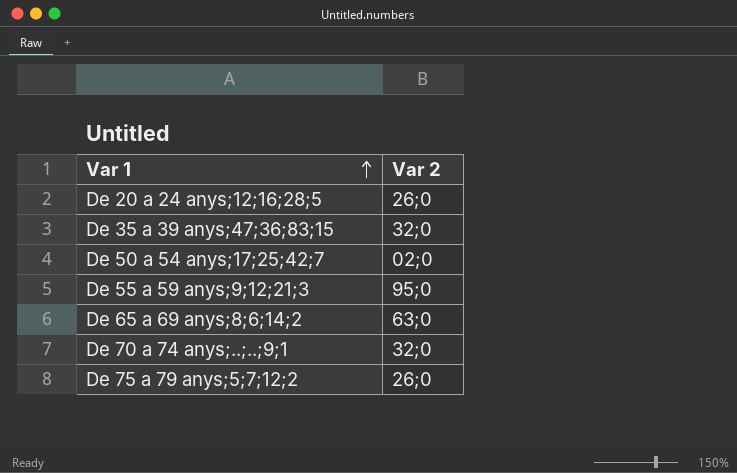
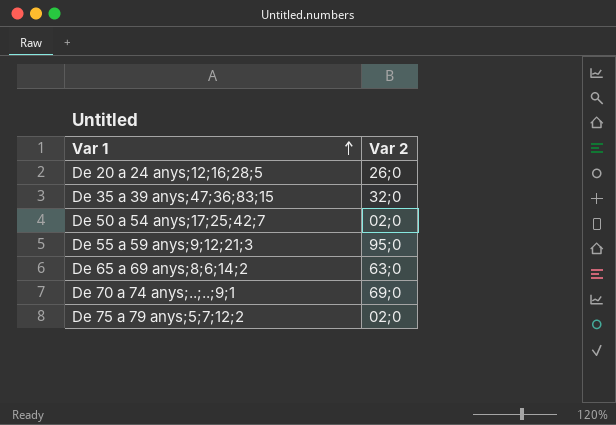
De 70 a 74 anys;..;..;9;1 | Var 2: 32;0 -> 69;0
De 75 a 79 anys;5;7;12;2 | Var 2: 26;0 -> 02;0

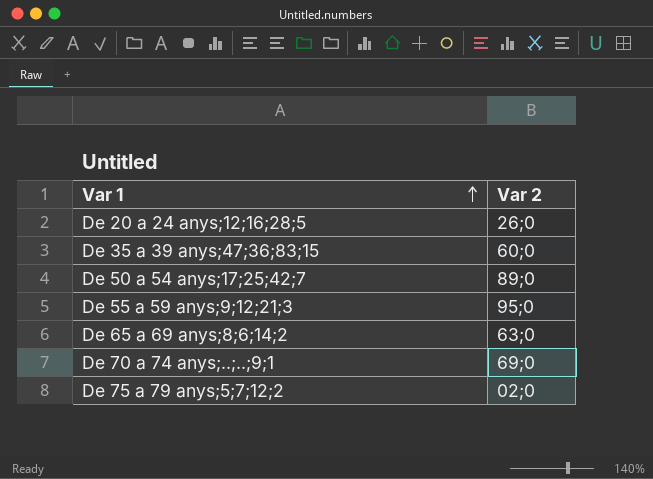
De 35 a 39 anys;47;36;83;15 | Var 2: 32;0 -> 60;0
De 50 a 54 anys;17;25;42;7 | Var 2: 02;0 -> 89;0

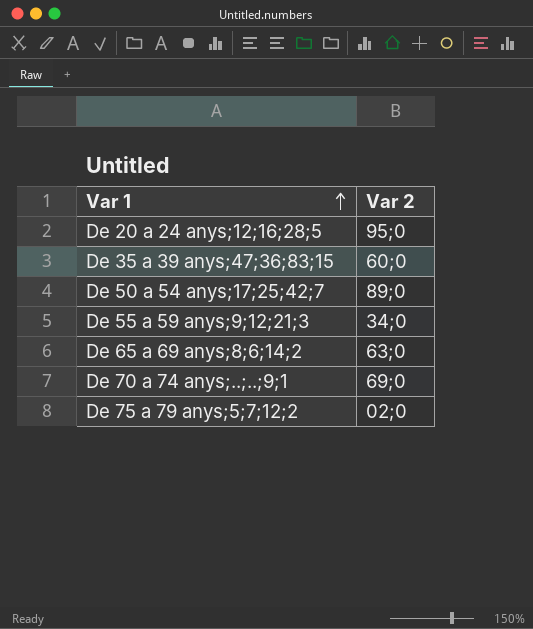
De 20 a 24 anys;12;16;28;5 | Var 2: 26;0 -> 95;0
De 55 a 59 anys;9;12;21;3 | Var 2: 95;0 -> 34;0

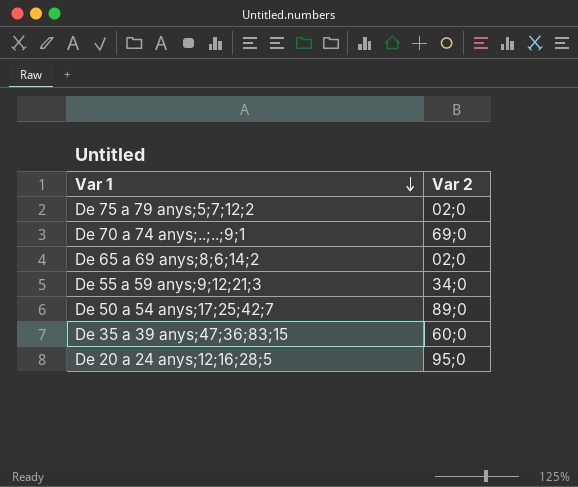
row order: Var 1 ascending -> Var 1 descending
De 65 a 69 anys;8;6;14;2 | Var 2: 63;0 -> 02;0

